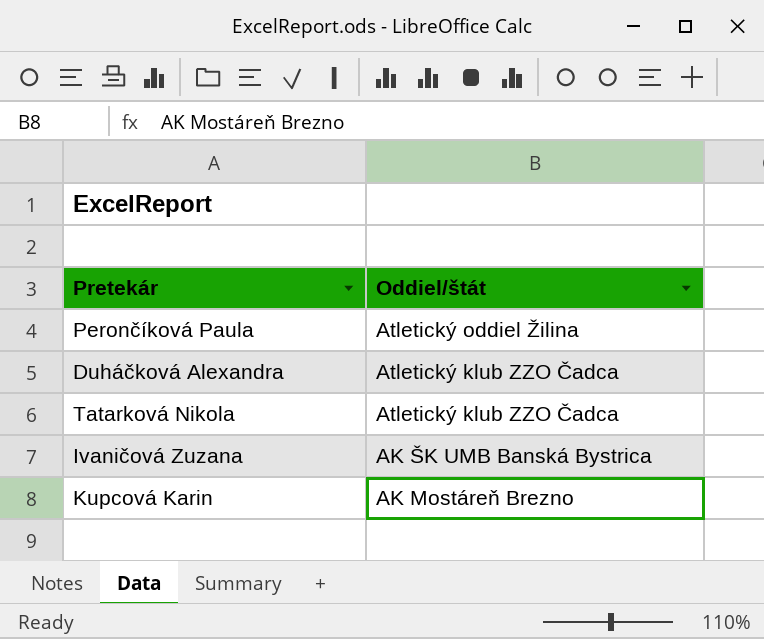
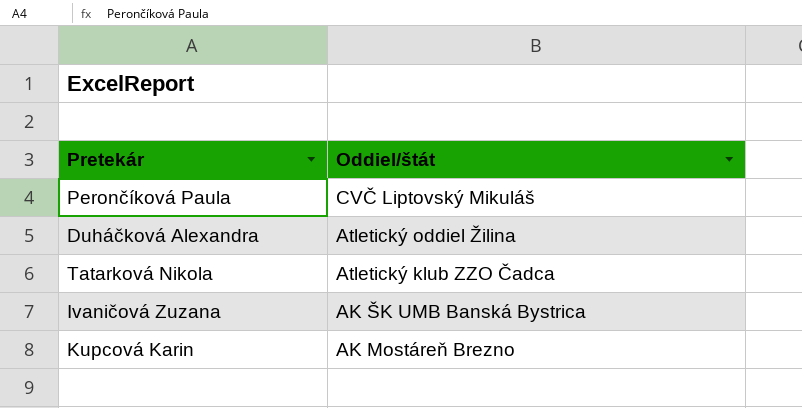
Perončíková Paula | Oddiel/štát: Atletický oddiel Žilina -> CVČ Liptovský Mikuláš
Duháčková Alexandra | Oddiel/štát: Atletický klub ZZO Čadca -> Atletický oddiel Žilina

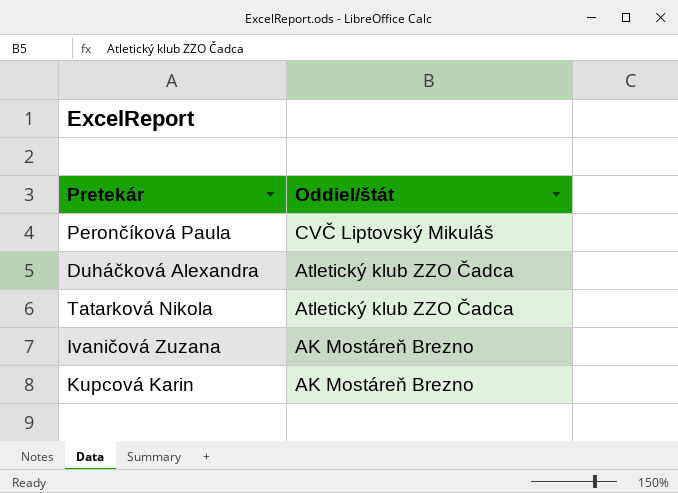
Duháčková Alexandra | Oddiel/štát: Atletický oddiel Žilina -> Atletický klub ZZO Čadca
Ivaničová Zuzana | Oddiel/štát: AK ŠK UMB Banská Bystrica -> AK Mostáreň Brezno

